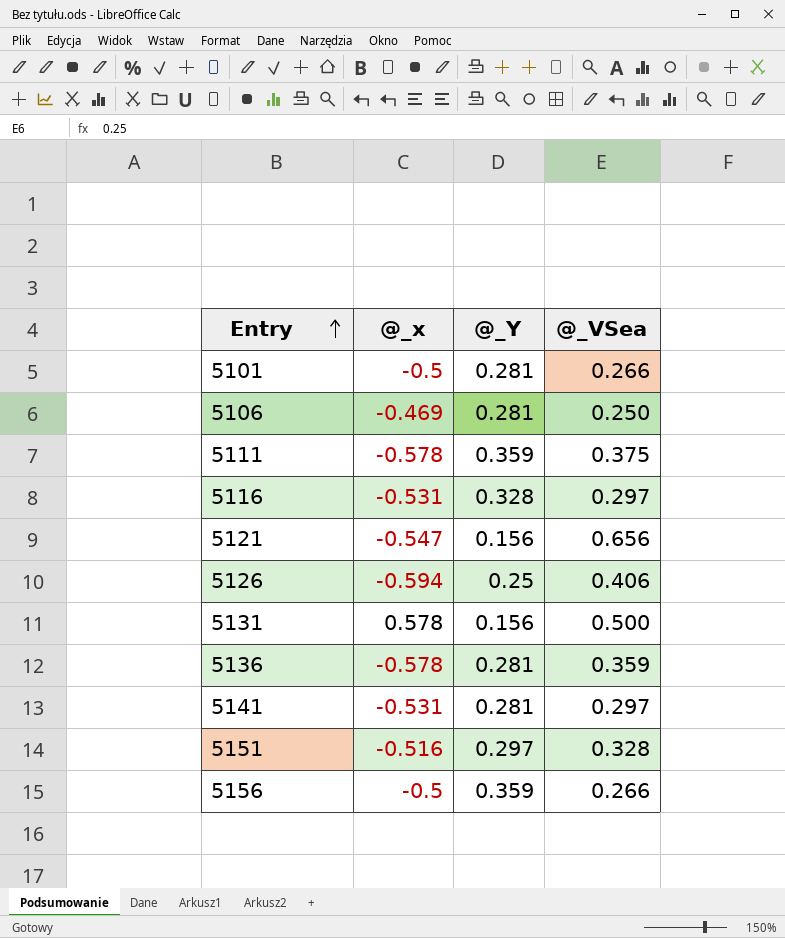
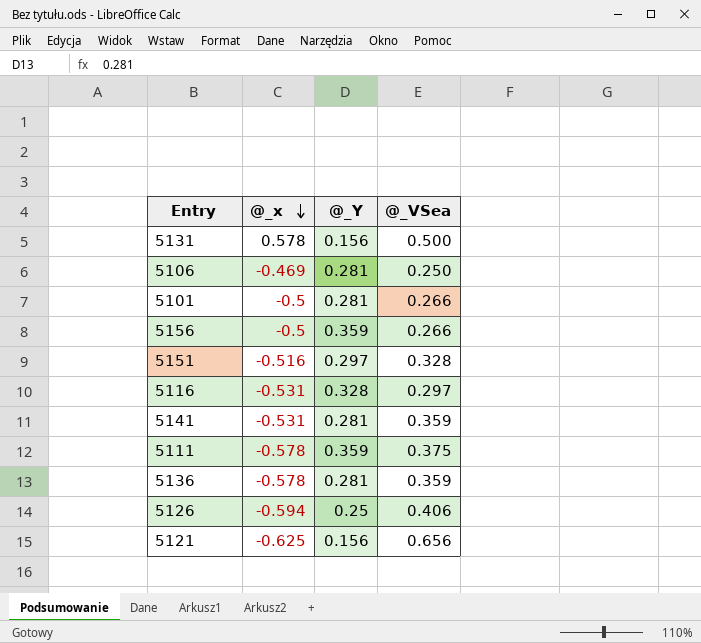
row order: Entry ascending -> @_x descending
5141 | @_VSea: 0.297 -> 0.359
5121 | @_x: -0.547 -> -0.625

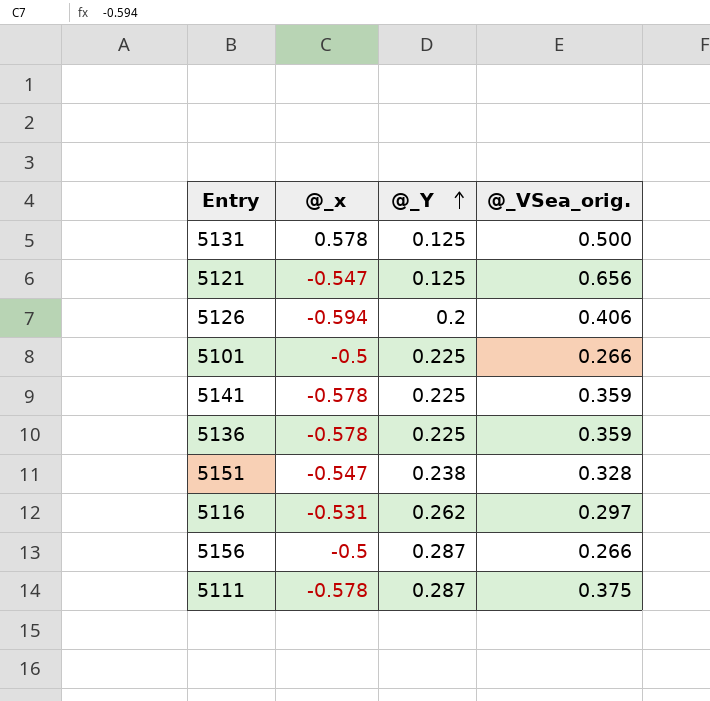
row order: @_x descending -> @_Y ascending
column name: @_VSea -> @_VSea_orig.
row 5106: -0.469 | 0.281 | 0.250 -> none
5131 | @_Y: 0.156 -> 0.125
5121 | @_x: -0.625 -> -0.547
5121 | @_Y: 0.156 -> 0.125
5126 | @_Y: 0.25 -> 0.2
5101 | @_Y: 0.281 -> 0.225
5141 | @_x: -0.531 -> -0.578
5141 | @_Y: 0.281 -> 0.225
5136 | @_Y: 0.281 -> 0.225
5151 | @_x: -0.516 -> -0.547
5151 | @_Y: 0.297 -> 0.238
5116 | @_Y: 0.328 -> 0.262
5156 | @_Y: 0.359 -> 0.287
5111 | @_Y: 0.359 -> 0.287

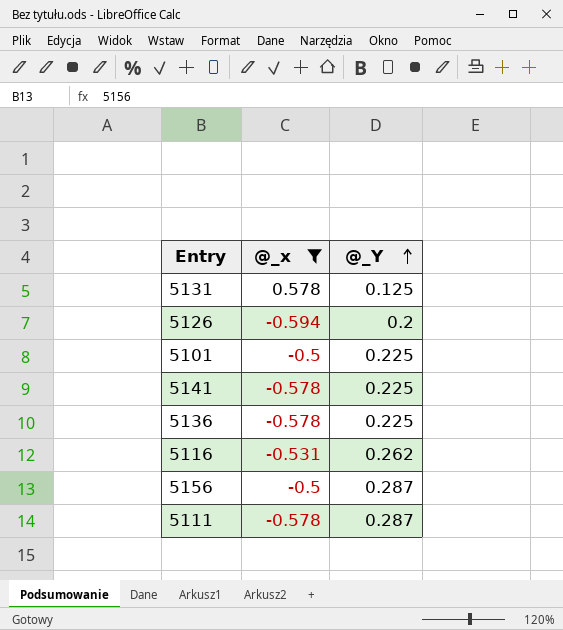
filter: none -> @_x != -0.547
column @_VSea_orig. | position: 4 -> none

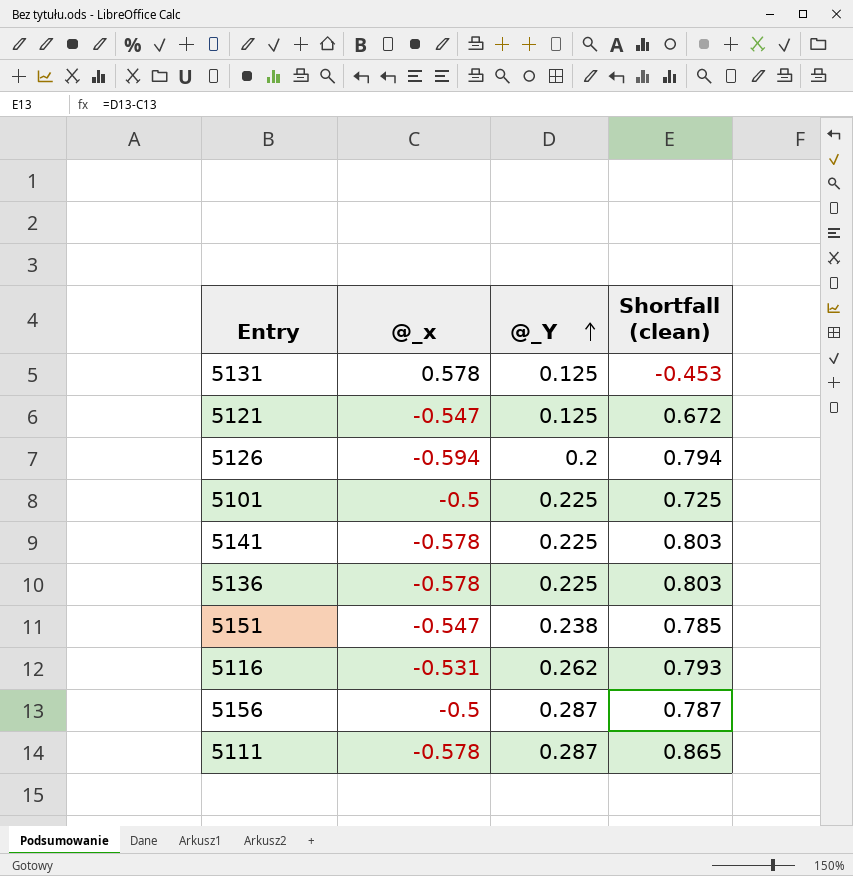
filter: @_x != -0.547 -> none
column Shortfall (clean) | formula: none -> [@_Y] - [@_x]

